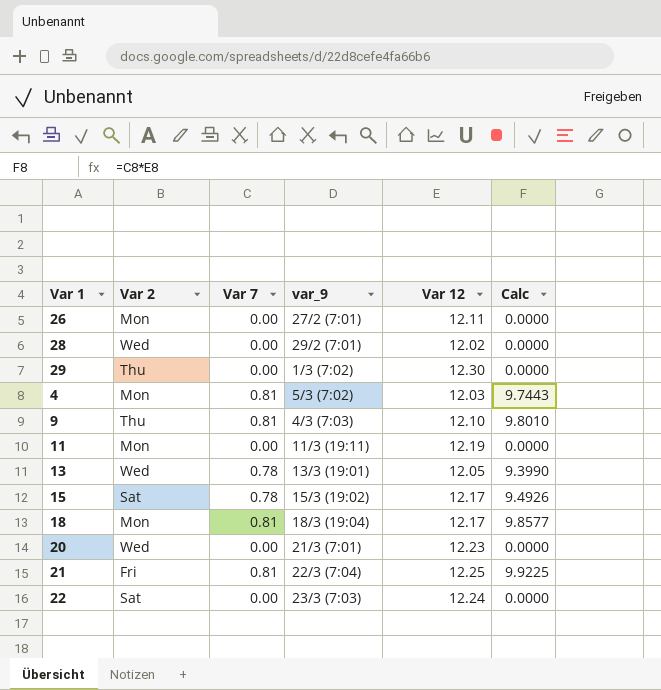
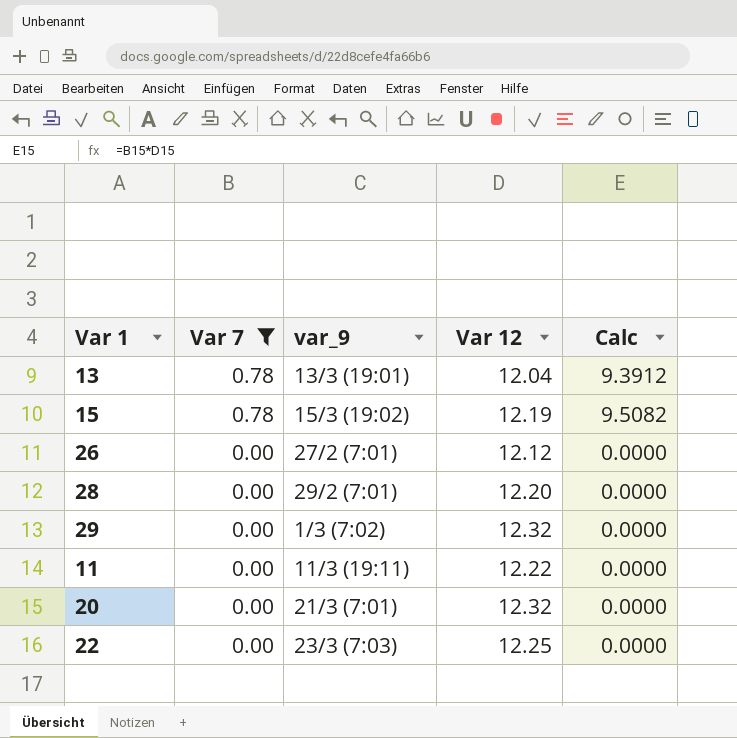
filter: none -> Var 7 != 0.81
row order: none -> Var 7 descending
column Var 2 | position: 2 -> none
13 | Var 12: 12.05 -> 12.04
13 | Calc: 9.3990 -> 9.3912
15 | Var 12: 12.17 -> 12.19
15 | Calc: 9.4926 -> 9.5082
26 | Var 12: 12.11 -> 12.12
28 | Var 12: 12.02 -> 12.20
29 | Var 12: 12.30 -> 12.32
11 | Var 12: 12.19 -> 12.22
20 | Var 12: 12.23 -> 12.32
22 | Var 12: 12.24 -> 12.25

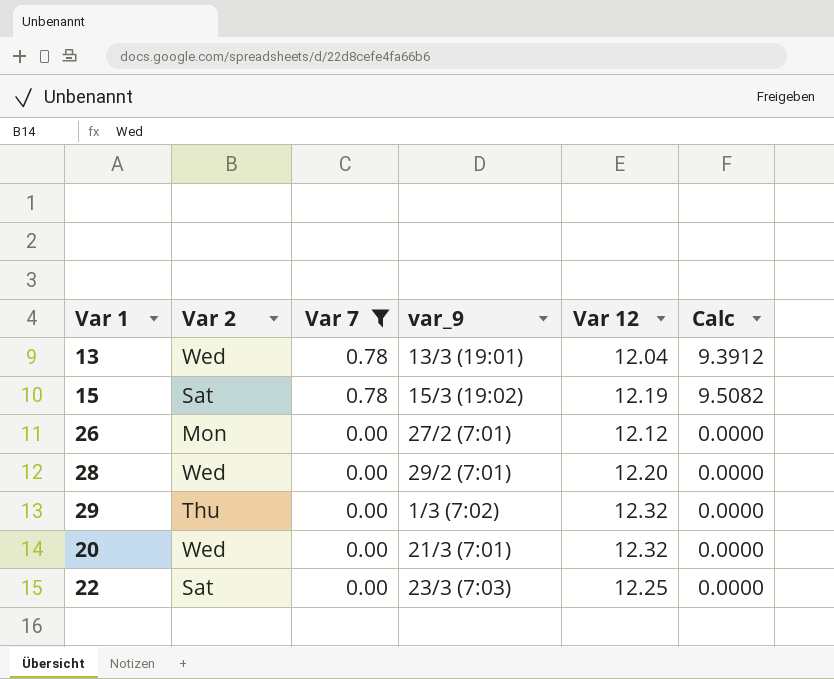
column Var 2 | position: none -> 2
row 11: 0.00 | 11/3 (19:11) | 12.22 | 0.0000 -> none

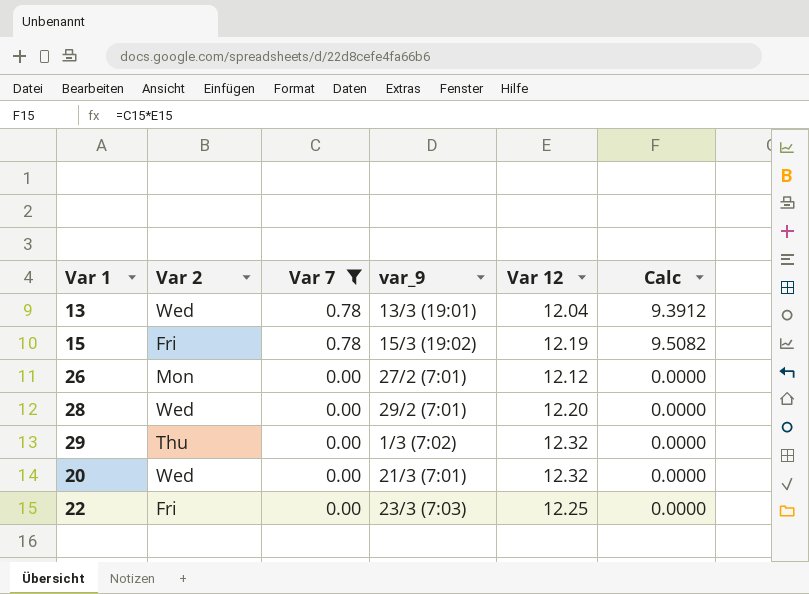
15 | Var 2: Sat -> Fri
22 | Var 2: Sat -> Fri

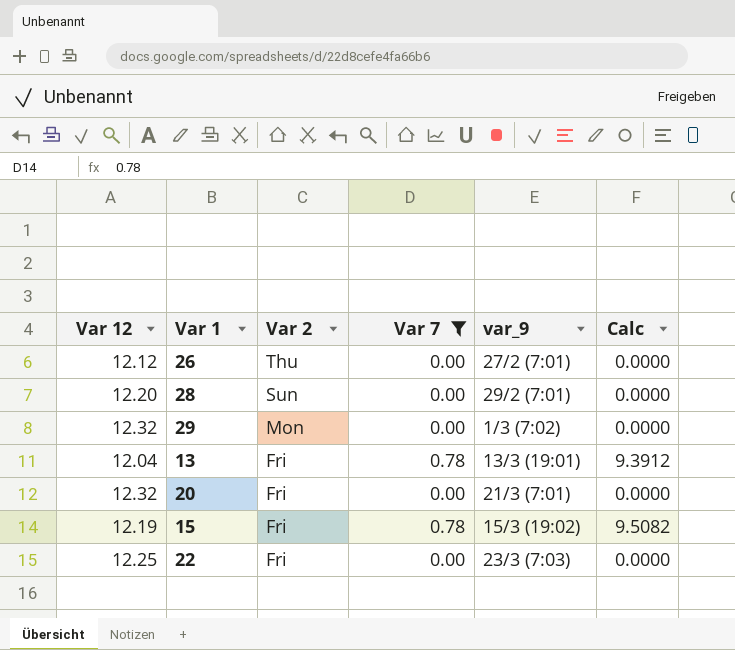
row order: Var 7 descending -> Var 2 descending
column Var 12 | position: 5 -> 1
26 | Var 2: Mon -> Thu
28 | Var 2: Wed -> Sun
29 | Var 2: Thu -> Mon
13 | Var 2: Wed -> Fri
20 | Var 2: Wed -> Fri

